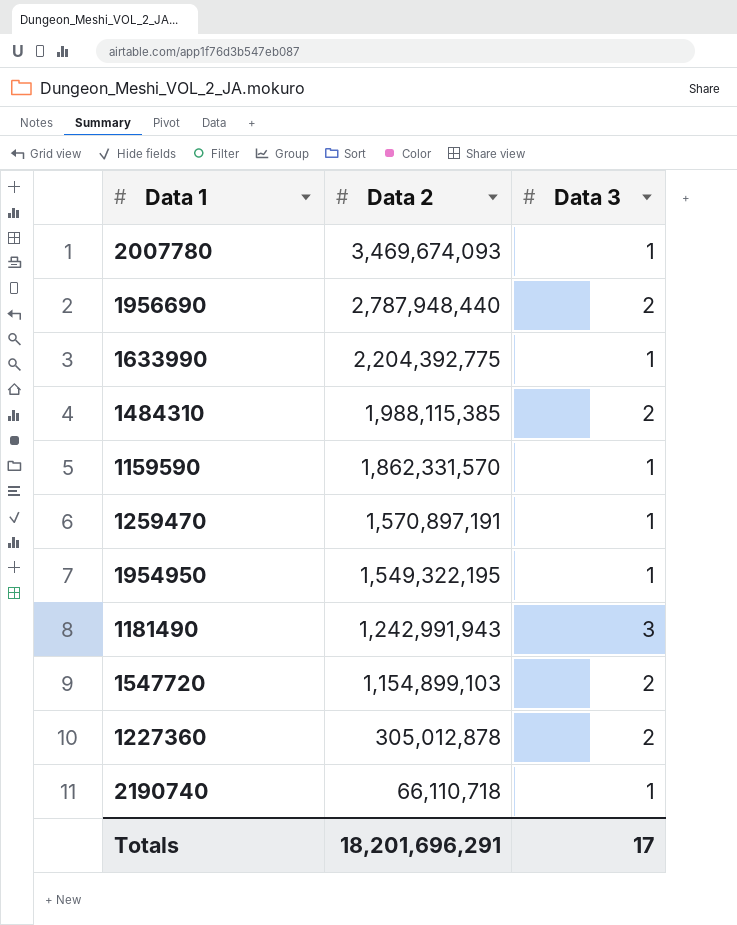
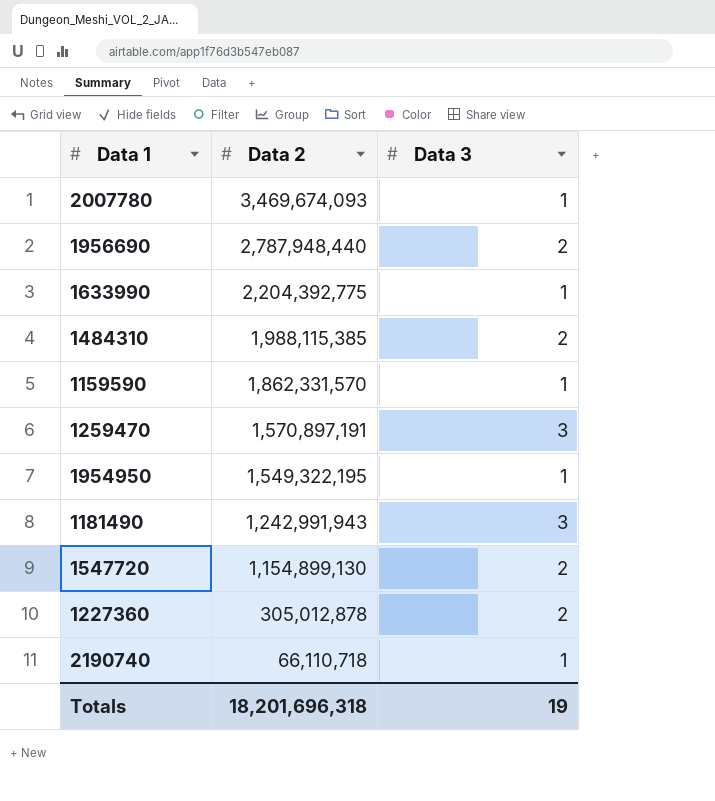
1259470 | Data 3: 1 -> 3
1547720 | Data 2: 1,154,899,103 -> 1,154,899,130
Totals | Data 2: 18,201,696,291 -> 18,201,696,318
Totals | Data 3: 17 -> 19

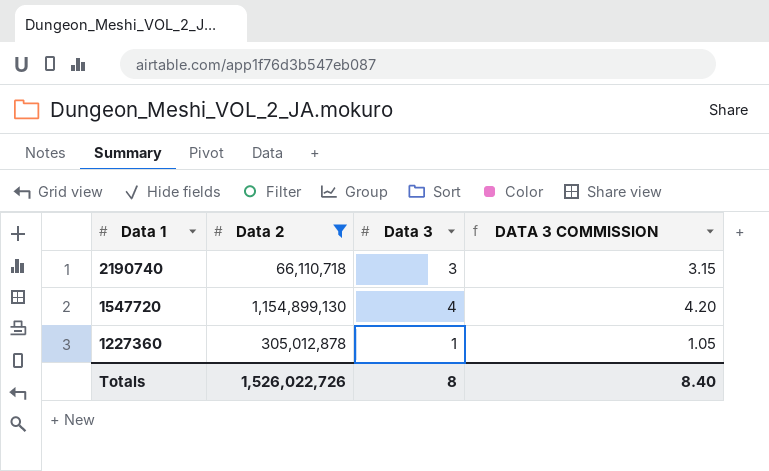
filter: none -> Data 2 <= 1,154,899,130
row order: Data 2 descending -> Data 1 descending
column DATA 3 COMMISSION | formula: none -> [Data 3] * 1.05
2190740 | Data 3: 1 -> 3
1547720 | Data 3: 2 -> 4
1227360 | Data 3: 2 -> 1
Totals | Data 2: 18,201,696,318 -> 1,526,022,726
Totals | Data 3: 19 -> 8

